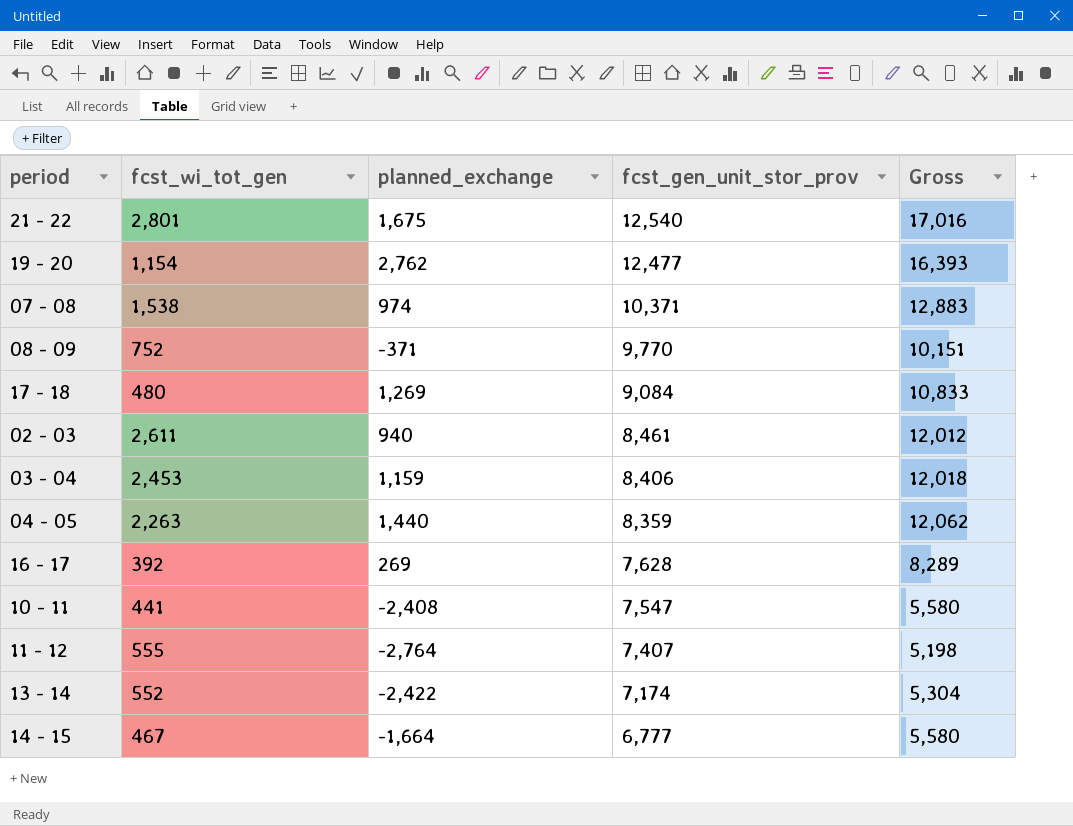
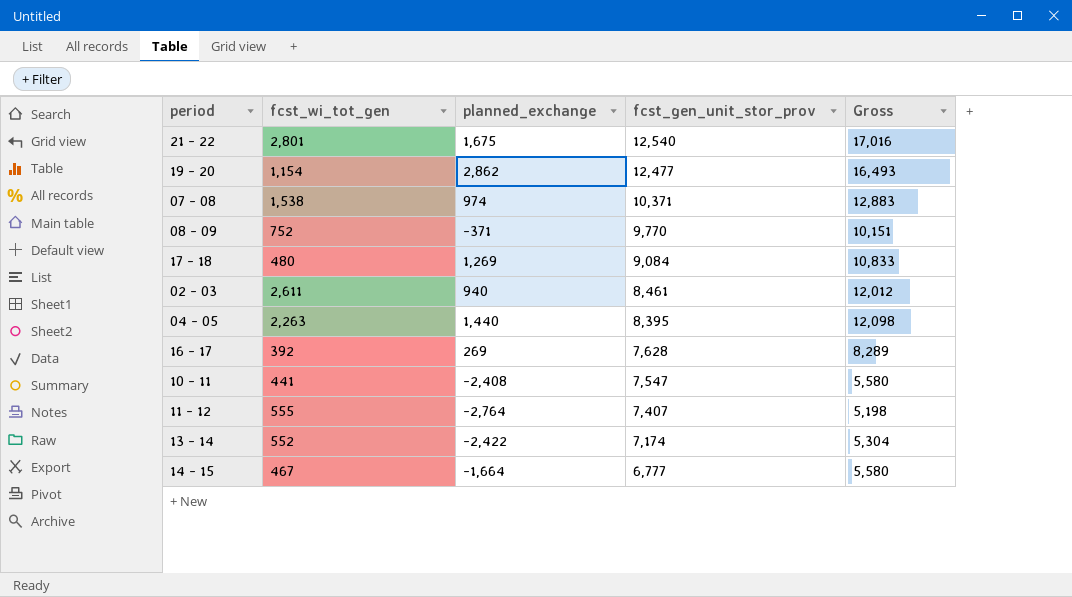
row 03 - 04: 2,453 | 1,159 | 8,406 | 12,018 -> none
19 - 20 | planned_exchange: 2,762 -> 2,862
19 - 20 | Gross: 16,393 -> 16,493
04 - 05 | fcst_gen_unit_stor_prov: 8,359 -> 8,395
04 - 05 | Gross: 12,062 -> 12,098

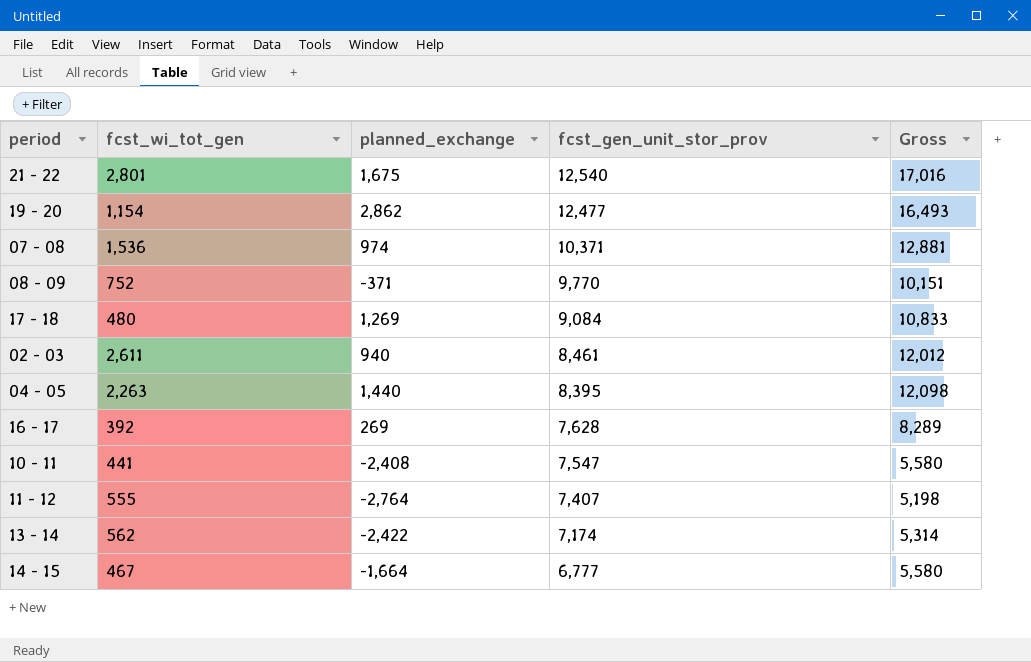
07 - 08 | fcst_wi_tot_gen: 1,538 -> 1,536
07 - 08 | Gross: 12,883 -> 12,881
13 - 14 | fcst_wi_tot_gen: 552 -> 562
13 - 14 | Gross: 5,304 -> 5,314

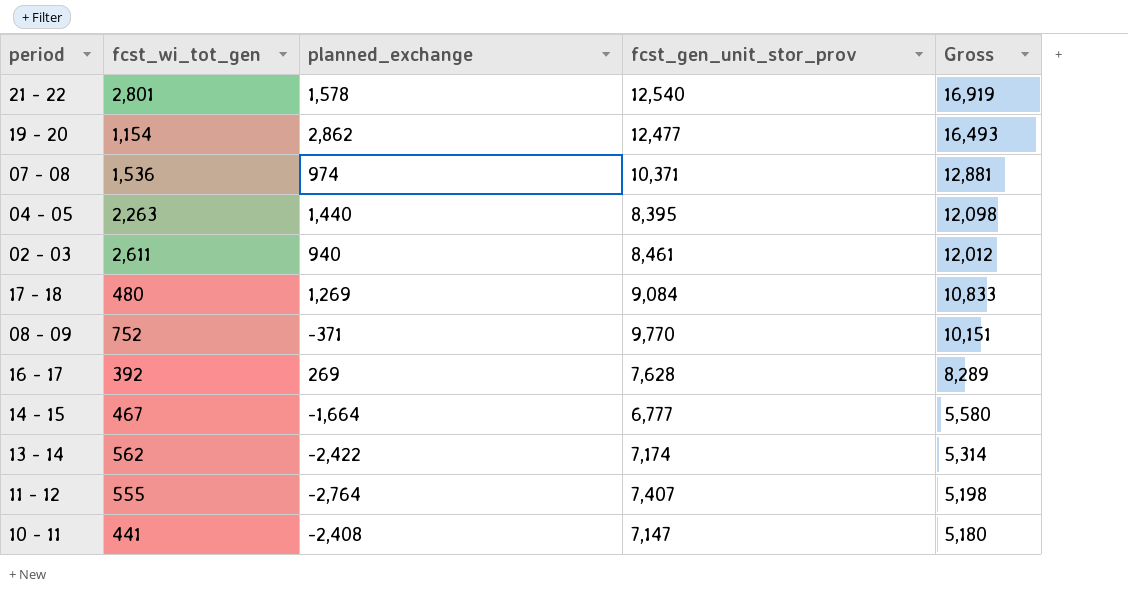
row order: fcst_gen_unit_stor_prov descending -> Gross descending
21 - 22 | planned_exchange: 1,675 -> 1,578
21 - 22 | Gross: 17,016 -> 16,919
10 - 11 | fcst_gen_unit_stor_prov: 7,547 -> 7,147
10 - 11 | Gross: 5,580 -> 5,180

